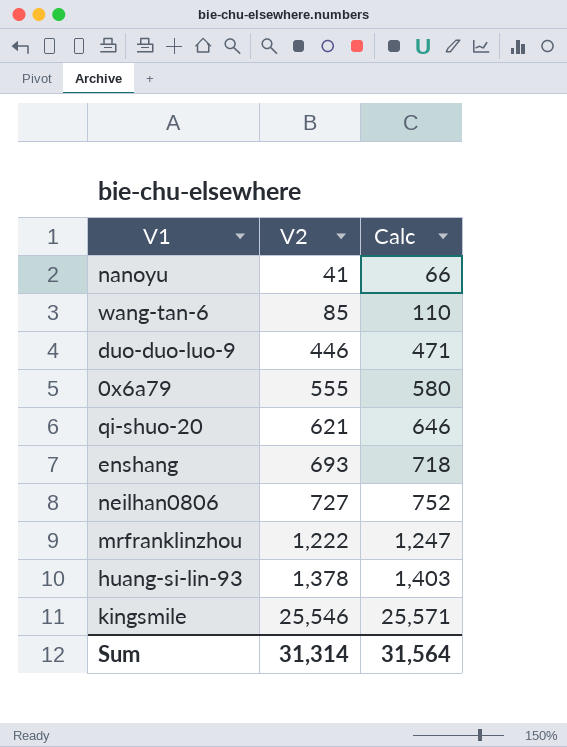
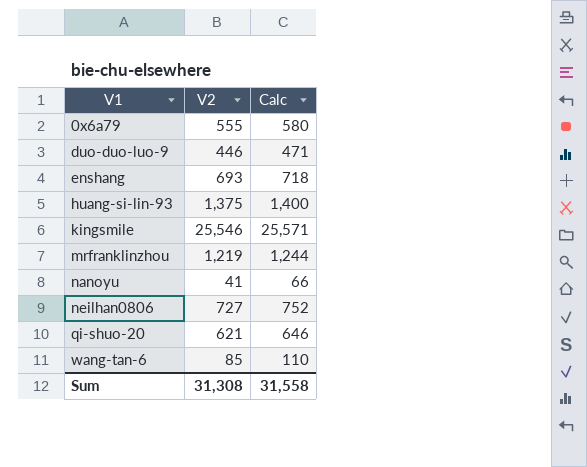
row order: V2 ascending -> V1 ascending
huang-si-lin-93 | V2: 1,378 -> 1,375
huang-si-lin-93 | Calc: 1,403 -> 1,400
mrfranklinzhou | V2: 1,222 -> 1,219
mrfranklinzhou | Calc: 1,247 -> 1,244
Sum | V2: 31,314 -> 31,308
Sum | Calc: 31,564 -> 31,558

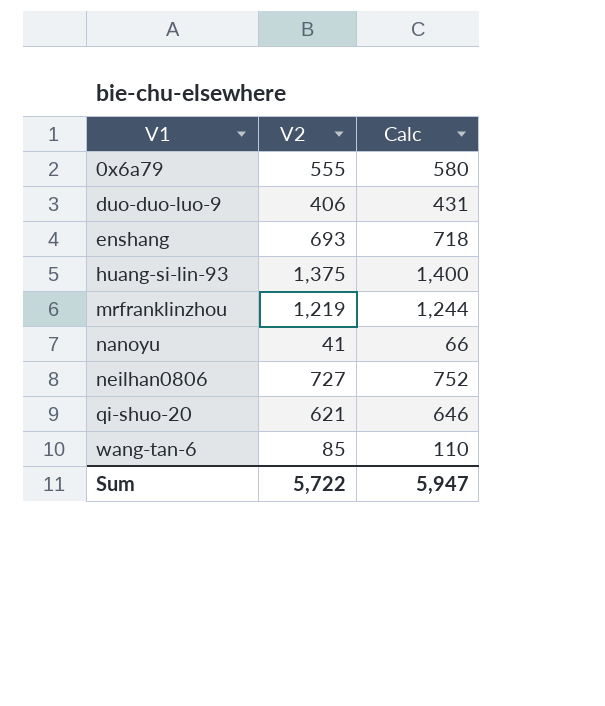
row kingsmile: 25,546 | 25,571 -> none
duo-duo-luo-9 | V2: 446 -> 406
duo-duo-luo-9 | Calc: 471 -> 431
Sum | V2: 31,308 -> 5,722
Sum | Calc: 31,558 -> 5,947

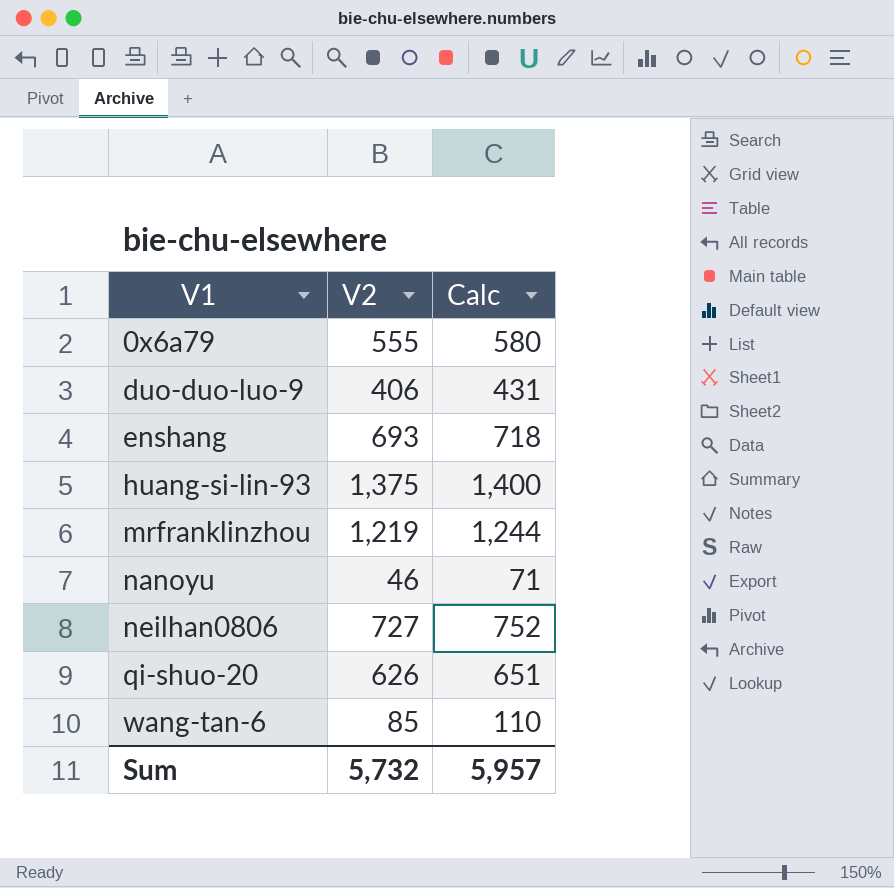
nanoyu | V2: 41 -> 46
nanoyu | Calc: 66 -> 71
qi-shuo-20 | V2: 621 -> 626
qi-shuo-20 | Calc: 646 -> 651
Sum | V2: 5,722 -> 5,732
Sum | Calc: 5,947 -> 5,957

